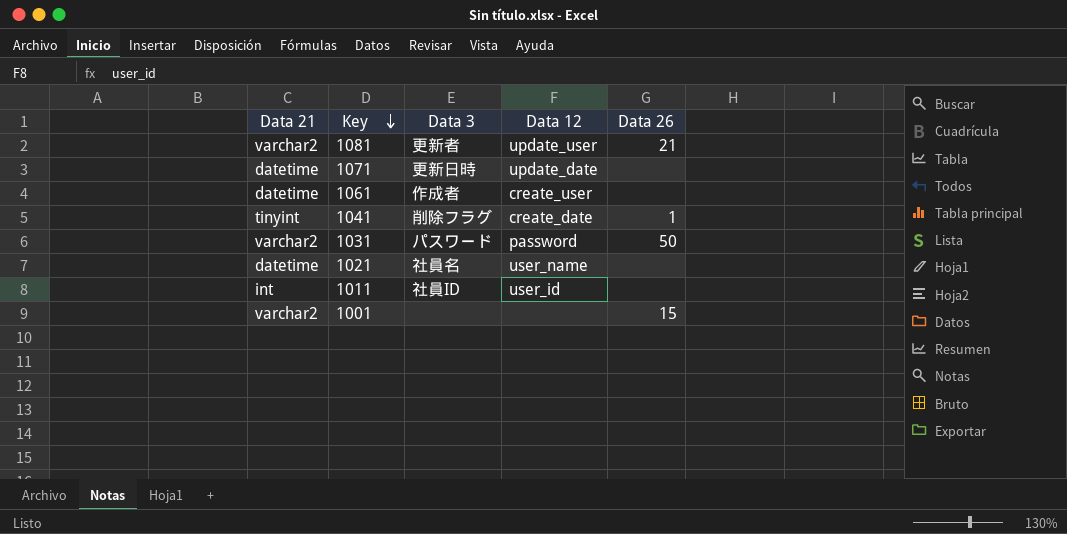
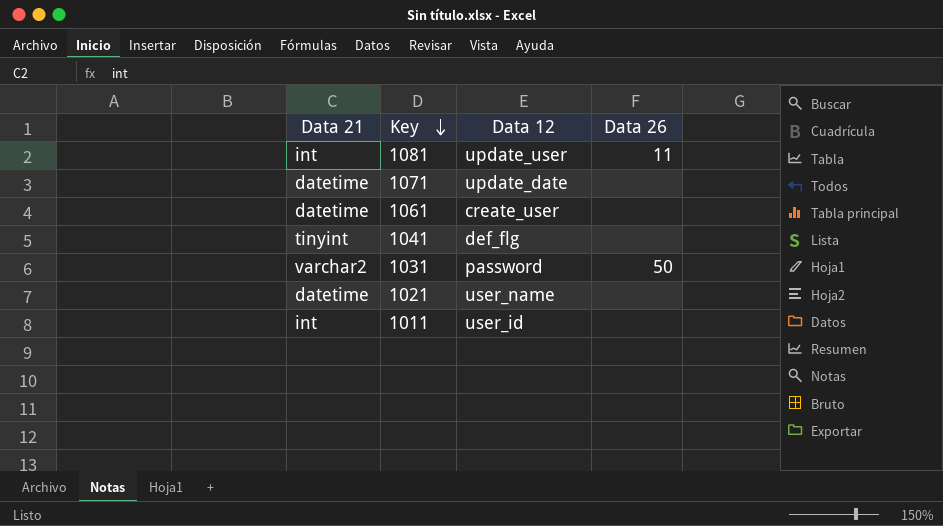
column Data 3 | position: 3 -> none
row 1001: varchar2 | none | none | 15 -> none
1081 | Data 21: varchar2 -> int
1081 | Data 26: 21 -> 11
1041 | Data 12: create_date -> def_flg
1041 | Data 26: 1 -> none

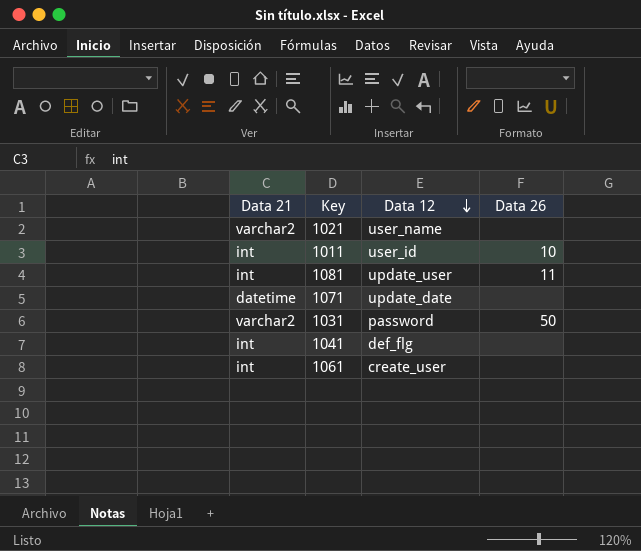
row order: Key descending -> Data 12 descending
1021 | Data 21: datetime -> varchar2
1011 | Data 26: none -> 10
1041 | Data 21: tinyint -> int
1061 | Data 21: datetime -> int

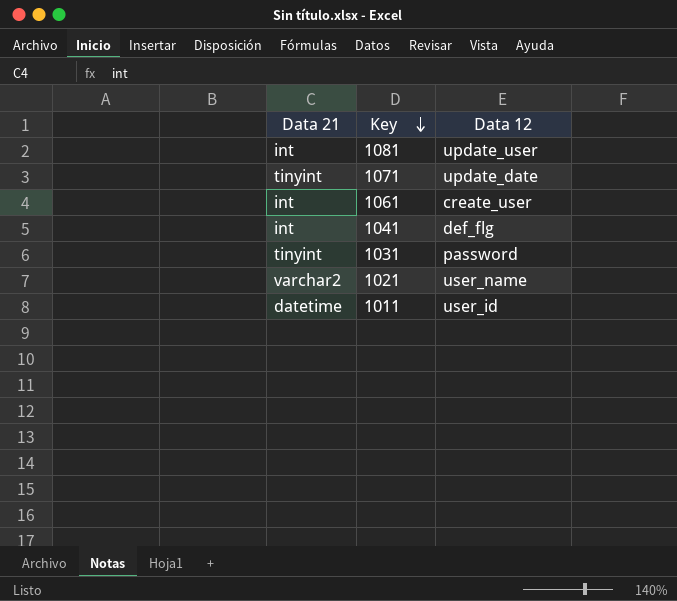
row order: Data 12 descending -> Key descending
column Data 26 | position: 4 -> none
1071 | Data 21: datetime -> tinyint
1031 | Data 21: varchar2 -> tinyint
1011 | Data 21: int -> datetime

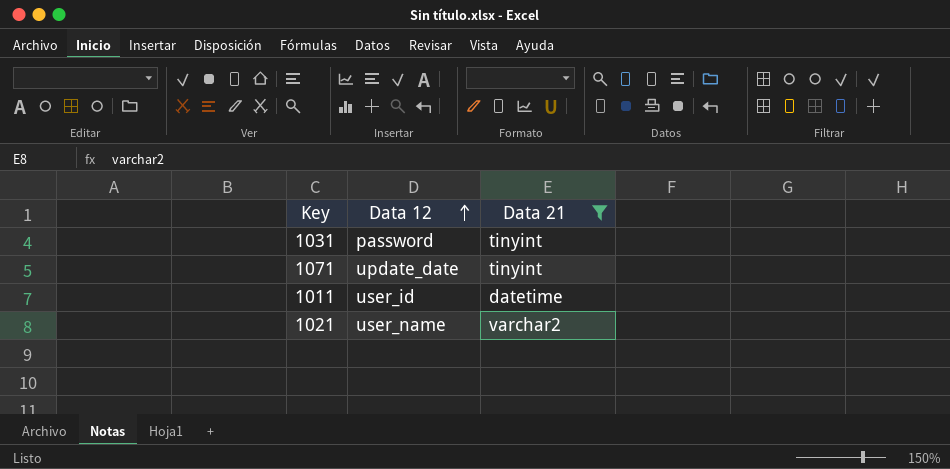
filter: none -> Data 21 != int
row order: Key descending -> Data 12 ascending
column Data 21 | position: 1 -> 3

